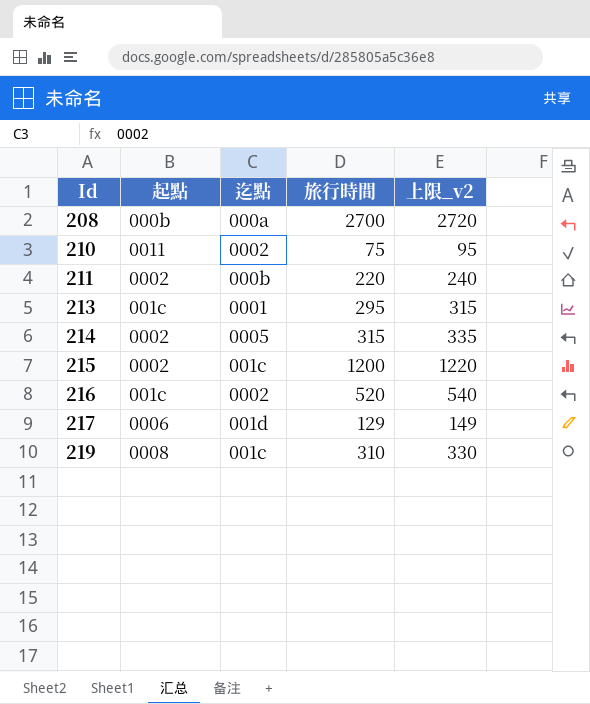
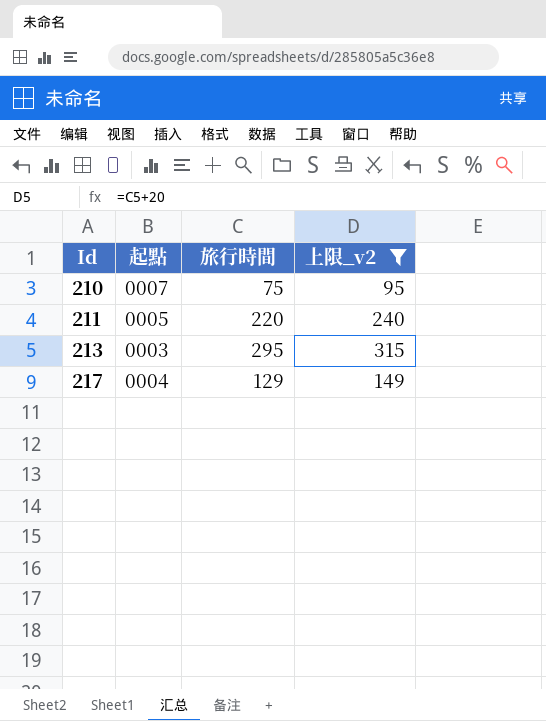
filter: none -> 上限_v2 <= 315
column 迄點 | position: 3 -> none
210 | 起點: 0011 -> 0007
211 | 起點: 0002 -> 0005
213 | 起點: 001c -> 0003
217 | 起點: 0006 -> 0004

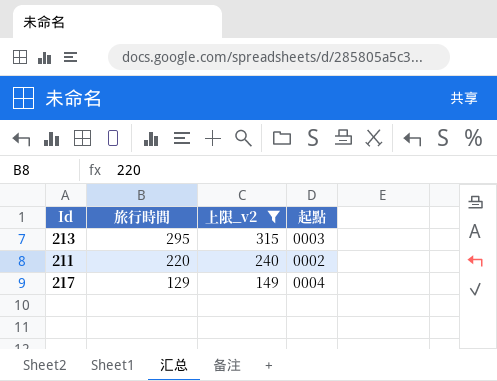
row order: Id ascending -> 旅行時間 descending
column 起點 | position: 2 -> 4
row 210: 0007 | 75 | 95 -> none
211 | 起點: 0005 -> 0002

